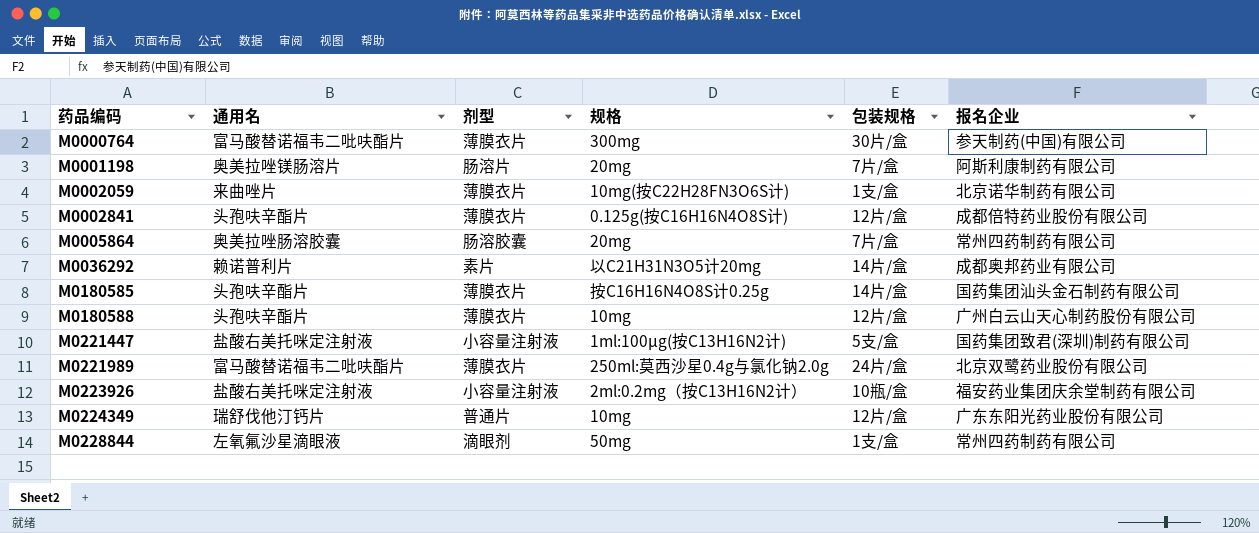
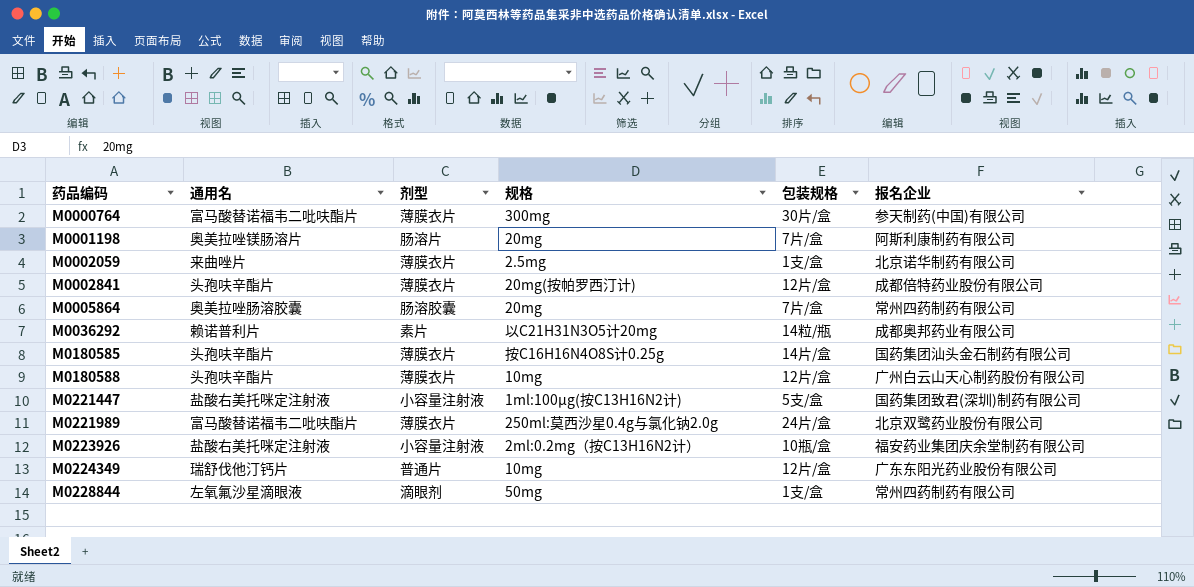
M0002059 | 规格: 10mg(按C22H28FN3O6S计) -> 2.5mg
M0002841 | 规格: 0.125g(按C16H16N4O8S计) -> 20mg(按帕罗西汀计)
M0036292 | 包装规格: 14片/盒 -> 14粒/瓶

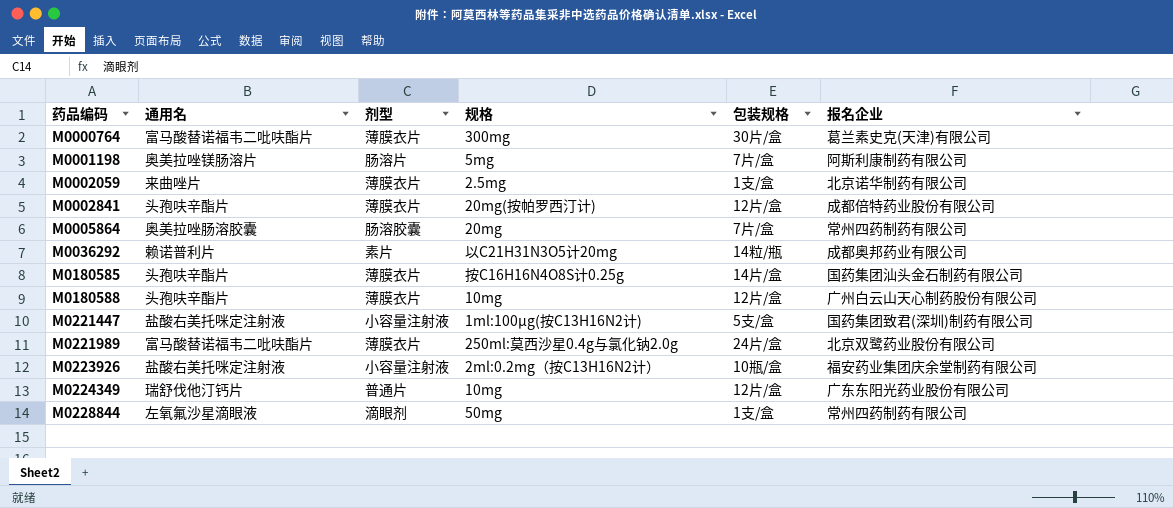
M0000764 | 报名企业: 参天制药(中国)有限公司 -> 葛兰素史克(天津)有限公司
M0001198 | 规格: 20mg -> 5mg

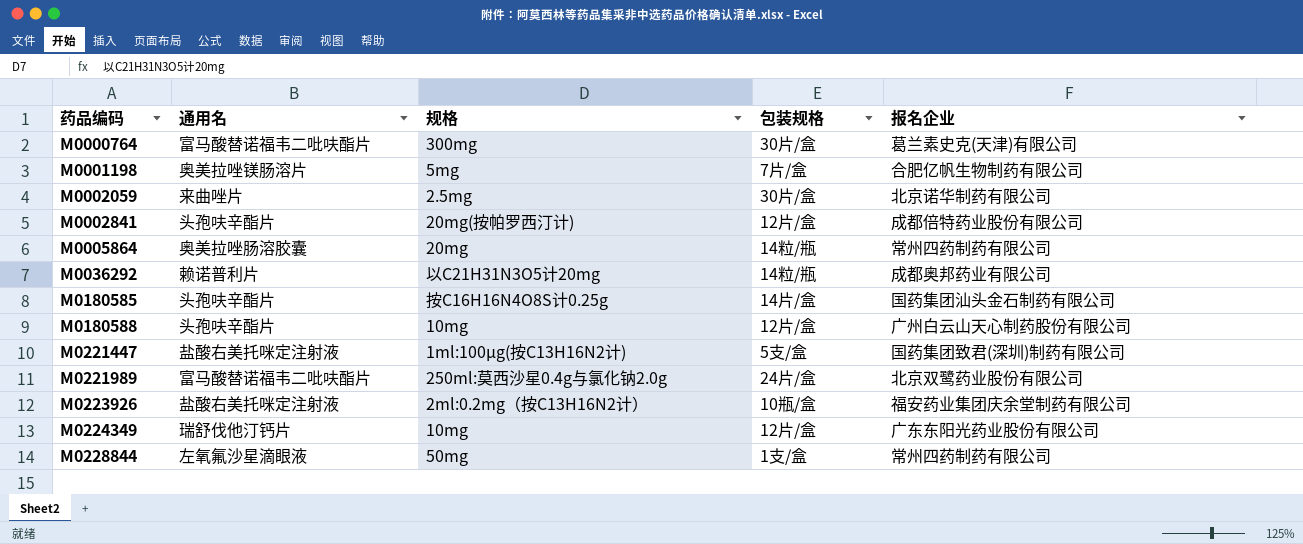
column 剂型 | position: 3 -> none
M0001198 | 报名企业: 阿斯利康制药有限公司 -> 合肥亿帆生物制药有限公司
M0002059 | 包装规格: 1支/盒 -> 30片/盒
M0005864 | 包装规格: 7片/盒 -> 14粒/瓶

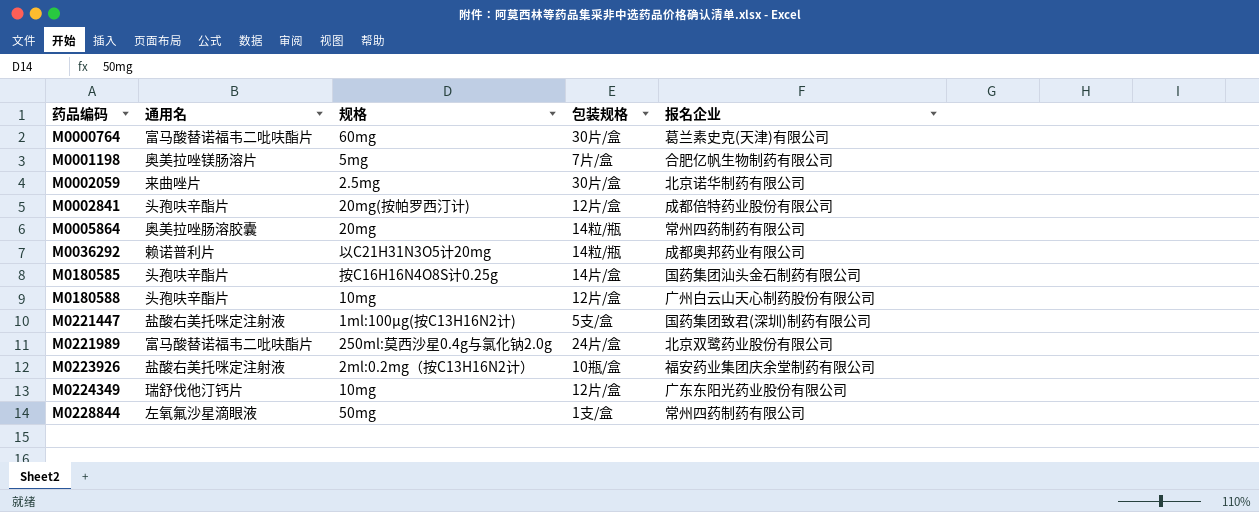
M0000764 | 规格: 300mg -> 60mg

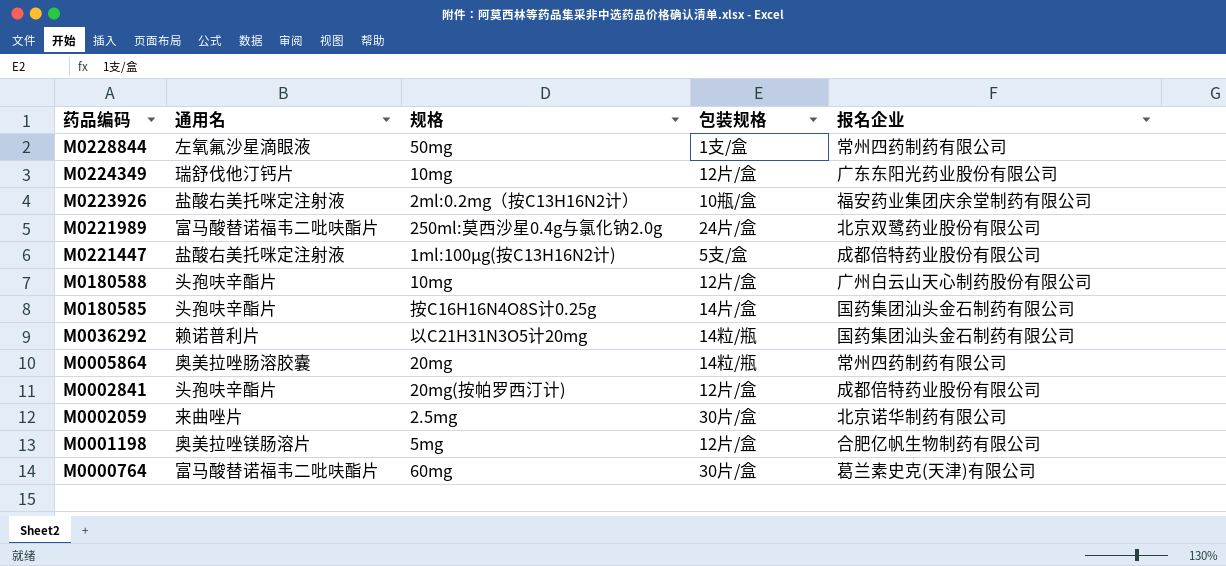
row order: 药品编码 ascending -> 药品编码 descending
M0221447 | 报名企业: 国药集团致君(深圳)制药有限公司 -> 成都倍特药业股份有限公司
M0036292 | 报名企业: 成都奥邦药业有限公司 -> 国药集团汕头金石制药有限公司
M0001198 | 包装规格: 7片/盒 -> 12片/盒

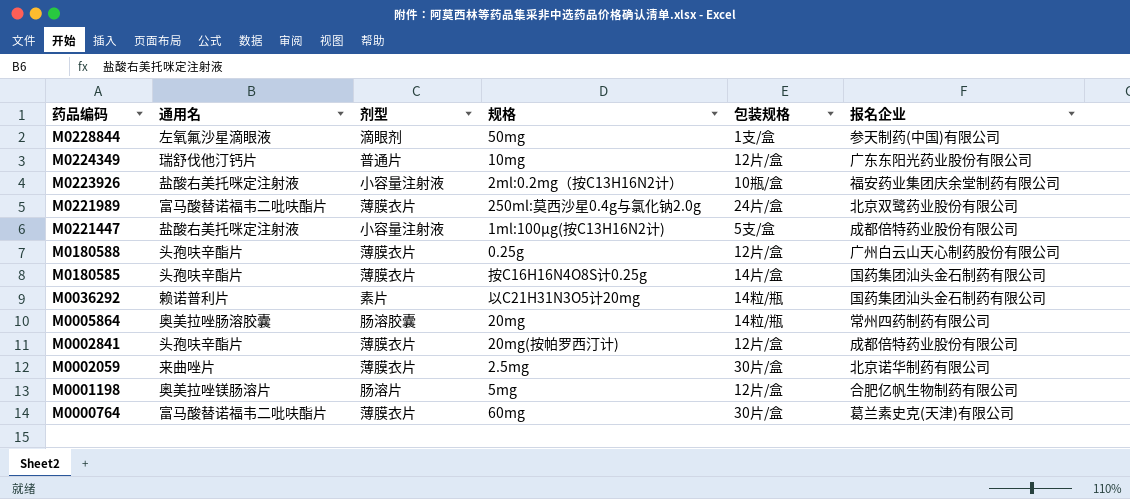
column 剂型 | position: none -> 3
M0228844 | 报名企业: 常州四药制药有限公司 -> 参天制药(中国)有限公司
M0180588 | 规格: 10mg -> 0.25g

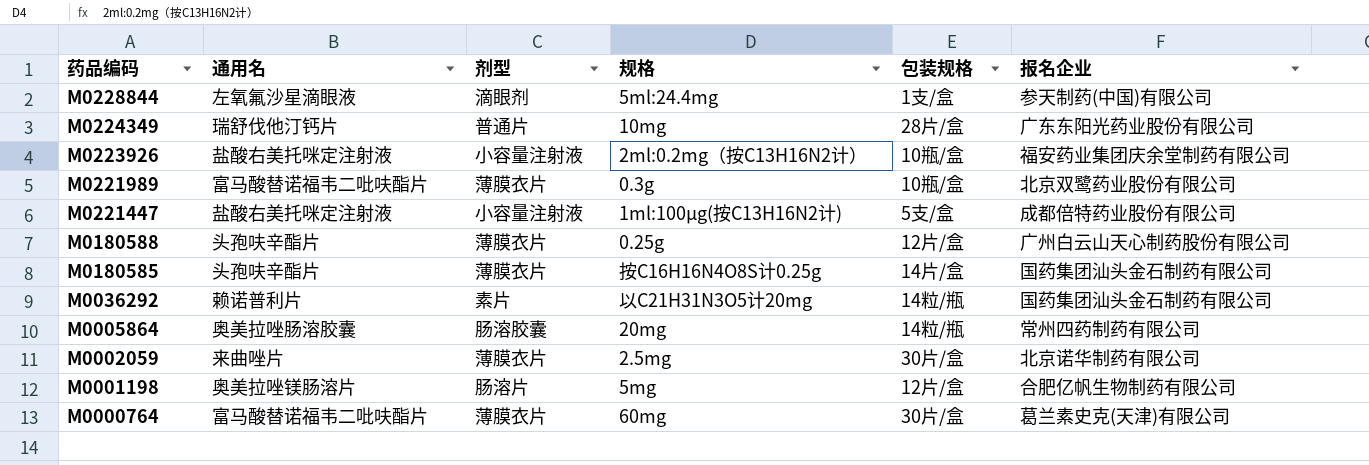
row M0002841: 头孢呋辛酯片 | 薄膜衣片 | 20mg(按帕罗西汀计) | 12片/盒 | 成都倍特药业股份有限公司 -> none
M0228844 | 规格: 50mg -> 5ml:24.4mg
M0224349 | 包装规格: 12片/盒 -> 28片/盒
M0221989 | 规格: 250ml:莫西沙星0.4g与氯化钠2.0g -> 0.3g
M0221989 | 包装规格: 24片/盒 -> 10瓶/盒

